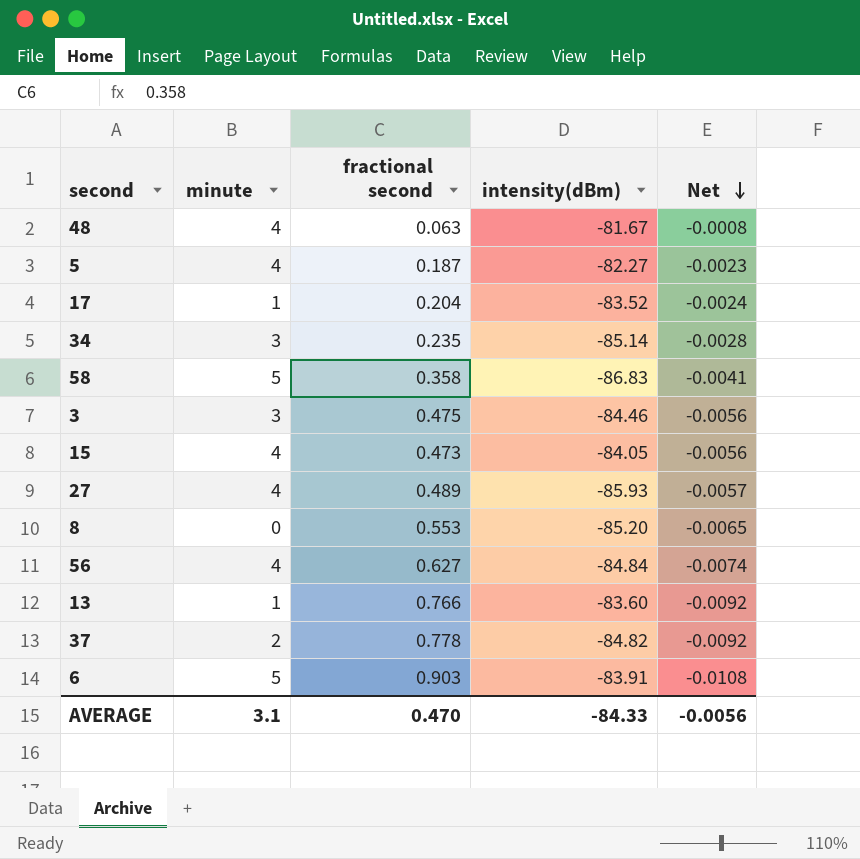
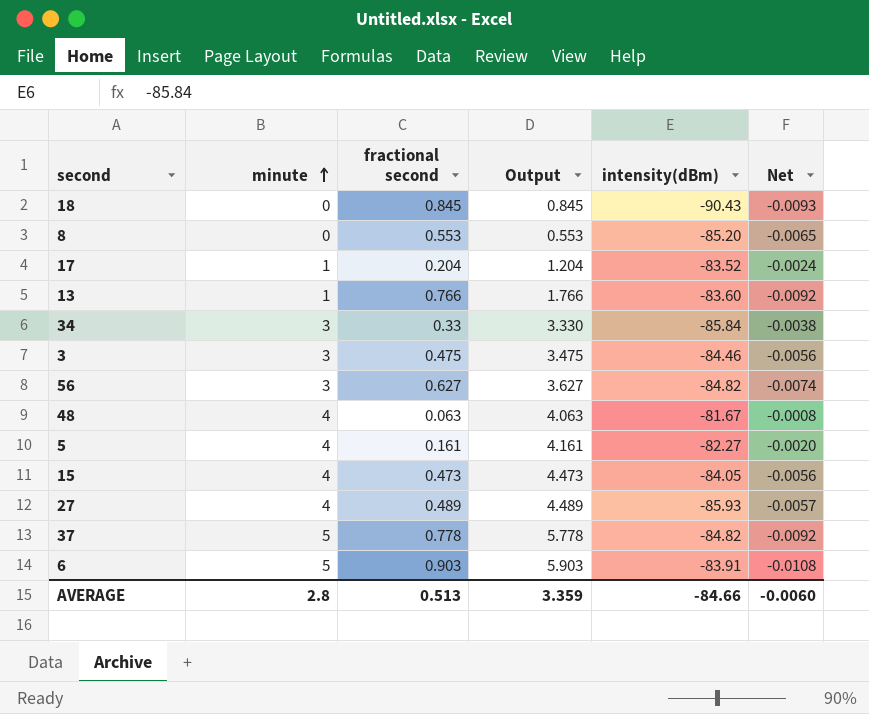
row order: Net descending -> minute ascending
column Output | formula: none -> [minute] + [fractional second]
row 58: 5 | 0.358 | -86.83 | -0.0041 -> none
row 18: none -> 0 | 0.845 | 0.845 | -90.43 | -0.0093
34 | fractional second: 0.235 -> 0.33
34 | intensity(dBm): -85.14 -> -85.84
34 | Net: -0.0028 -> -0.0038
56 | minute: 4 -> 3
56 | intensity(dBm): -84.84 -> -84.82
5 | fractional second: 0.187 -> 0.161
5 | Net: -0.0023 -> -0.0020
37 | minute: 2 -> 5
AVERAGE | minute: 3.1 -> 2.8
AVERAGE | fractional second: 0.470 -> 0.513
AVERAGE | intensity(dBm): -84.33 -> -84.66
AVERAGE | Net: -0.0056 -> -0.0060

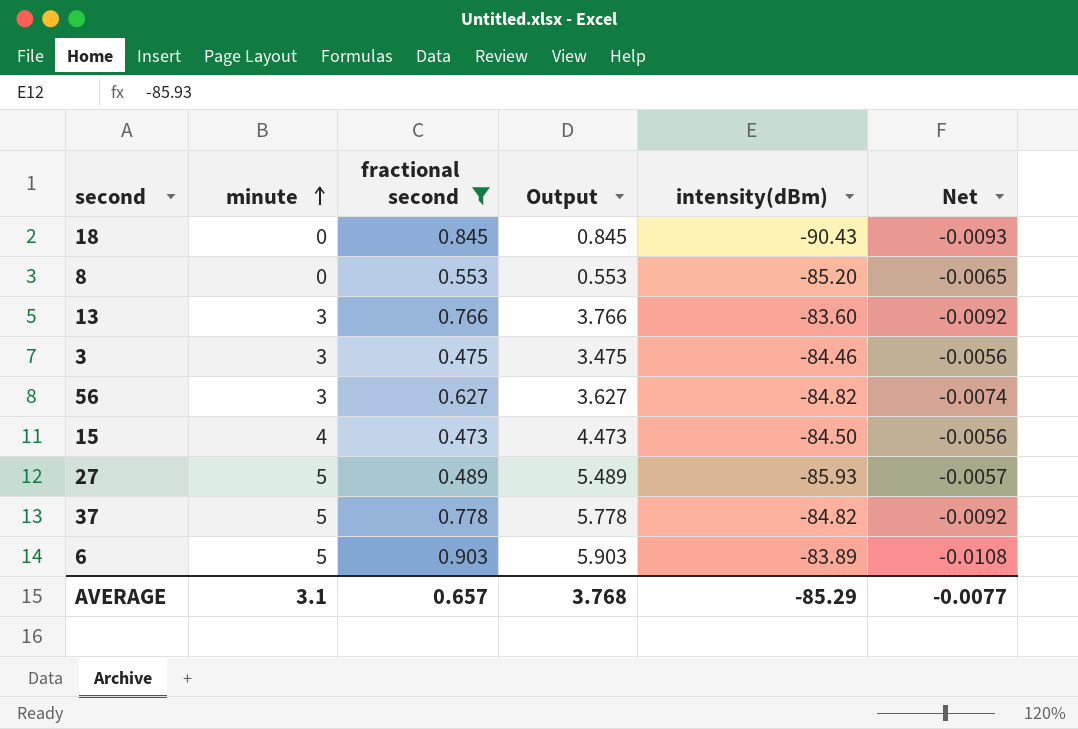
filter: none -> fractional second >= 0.473
13 | minute: 1 -> 3
13 | Output: 1.766 -> 3.766
15 | intensity(dBm): -84.05 -> -84.50
27 | minute: 4 -> 5
27 | Output: 4.489 -> 5.489
6 | intensity(dBm): -83.91 -> -83.89
AVERAGE | minute: 2.8 -> 3.1
AVERAGE | fractional second: 0.513 -> 0.657
AVERAGE | Output: 3.359 -> 3.768
AVERAGE | intensity(dBm): -84.66 -> -85.29
AVERAGE | Net: -0.0060 -> -0.0077

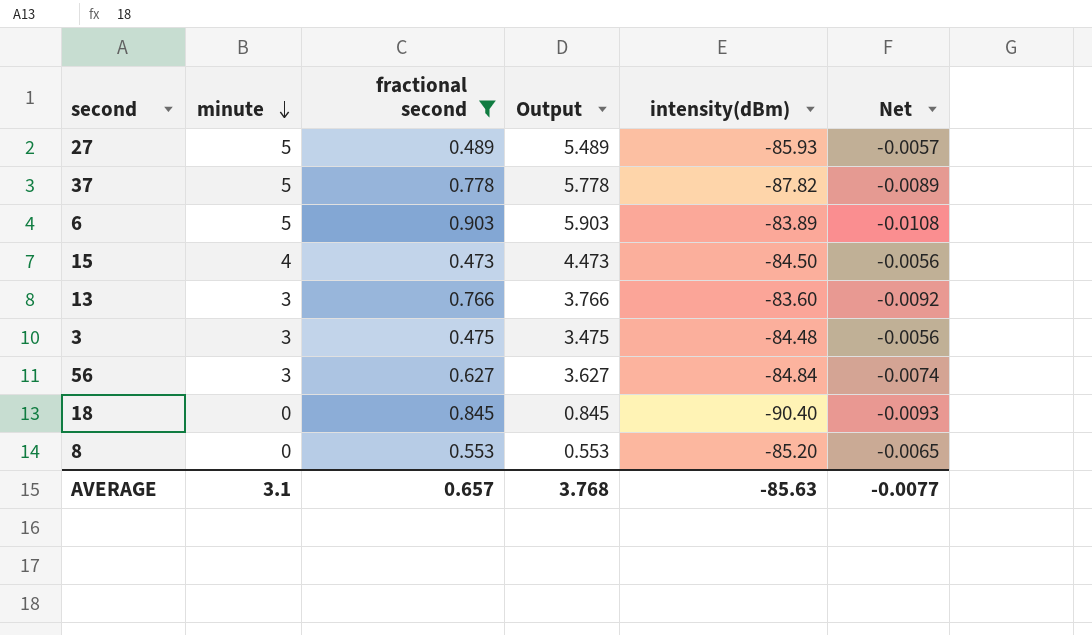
row order: minute ascending -> minute descending
37 | intensity(dBm): -84.82 -> -87.82
37 | Net: -0.0092 -> -0.0089
3 | intensity(dBm): -84.46 -> -84.48
56 | intensity(dBm): -84.82 -> -84.84
18 | intensity(dBm): -90.43 -> -90.40
AVERAGE | intensity(dBm): -85.29 -> -85.63

